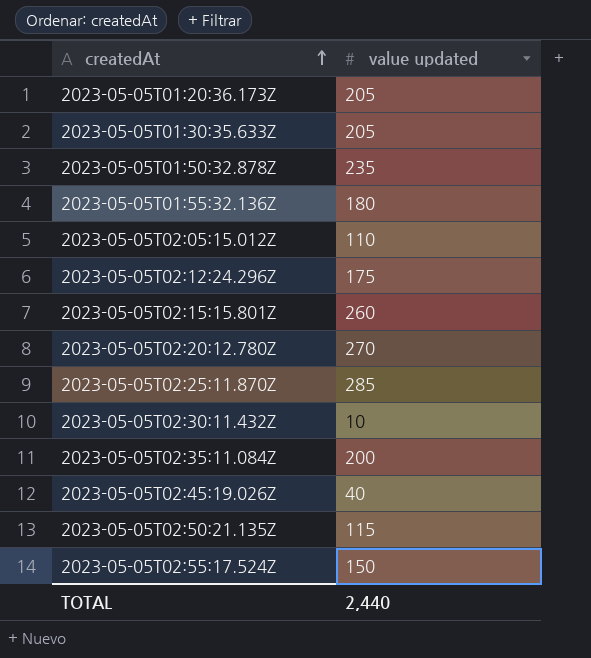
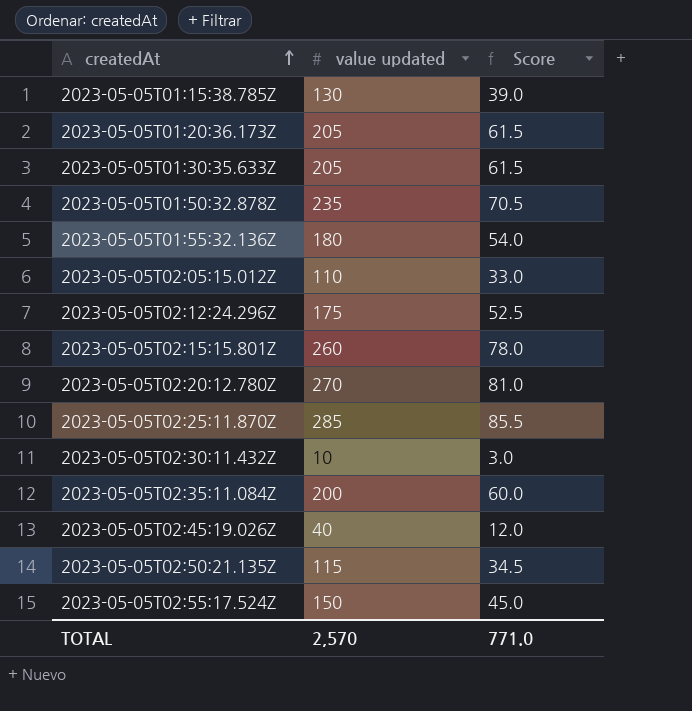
column Score | formula: none -> [value updated] * 0.3
row 2023-05-05T01:15:38.785Z: none -> 130 | 39.0
TOTAL | value updated: 2,440 -> 2,570

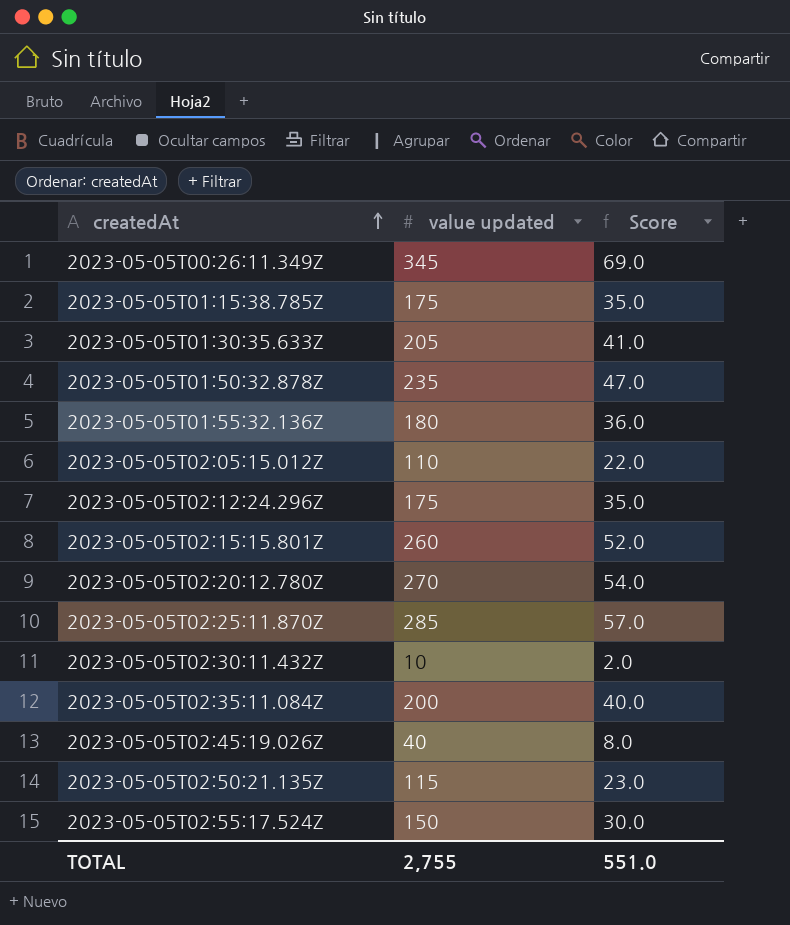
column Score | formula: [value updated] * 0.3 -> [value updated] * 0.2
row 2023-05-05T01:20:36.173Z: 205 | 61.5 -> none
row 2023-05-05T00:26:11.349Z: none -> 345 | 69.0
2023-05-05T01:15:38.785Z | value updated: 130 -> 175
TOTAL | value updated: 2,570 -> 2,755
TOTAL | Score: 771.0 -> 551.0

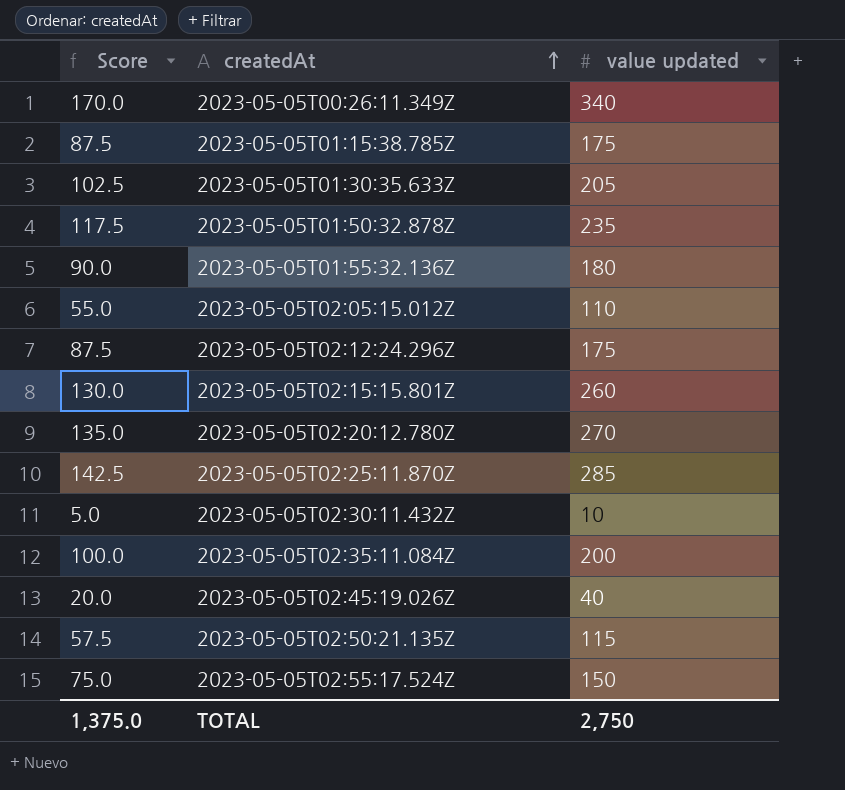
column Score | formula: [value updated] * 0.2 -> [value updated] * 0.5
column Score | position: 3 -> 1
2023-05-05T00:26:11.349Z | value updated: 345 -> 340
TOTAL | Score: 551.0 -> 1,375.0
TOTAL | value updated: 2,755 -> 2,750

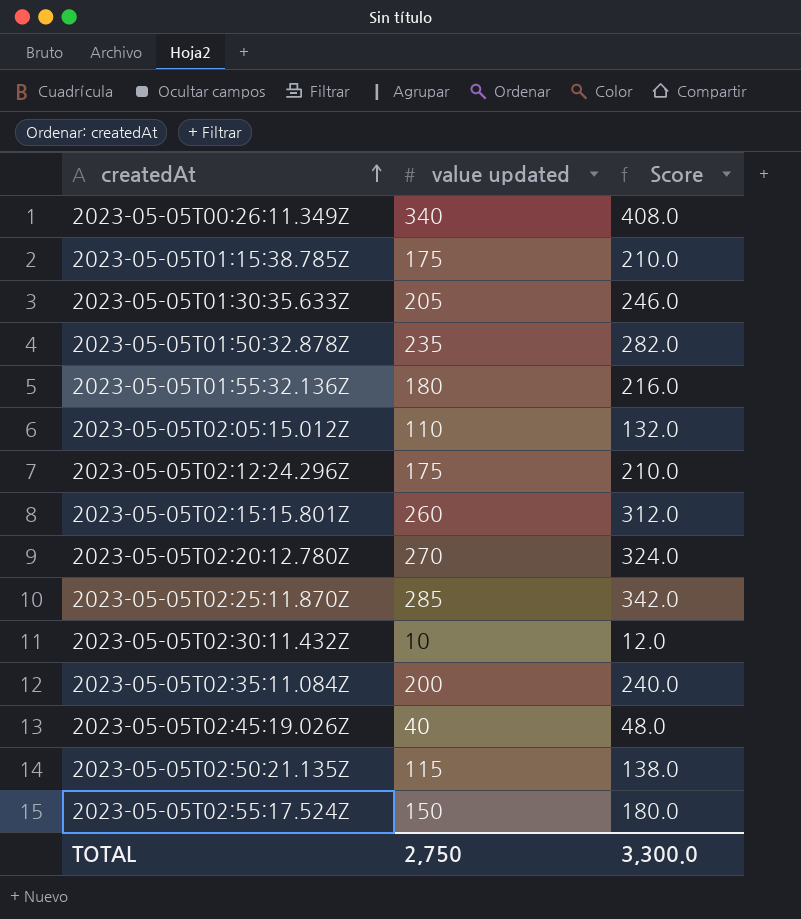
column Score | formula: [value updated] * 0.5 -> [value updated] * 1.2
column Score | position: 1 -> 3
TOTAL | Score: 1,375.0 -> 3,300.0

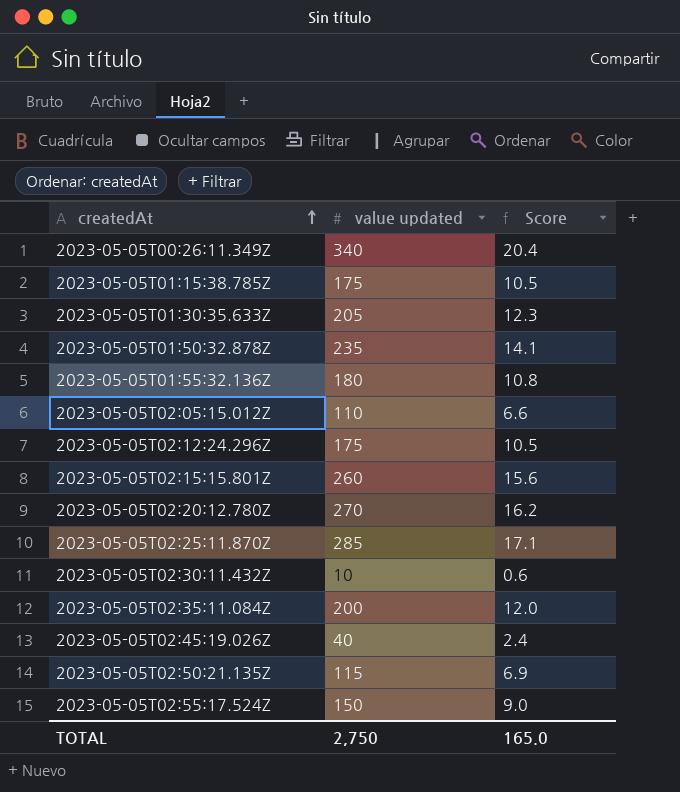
column Score | formula: [value updated] * 1.2 -> [value updated] * 0.06
TOTAL | Score: 3,300.0 -> 165.0

